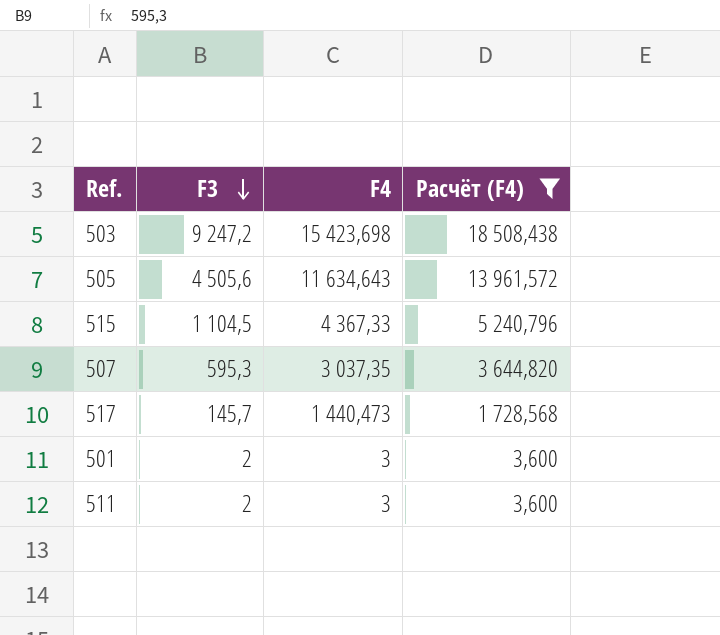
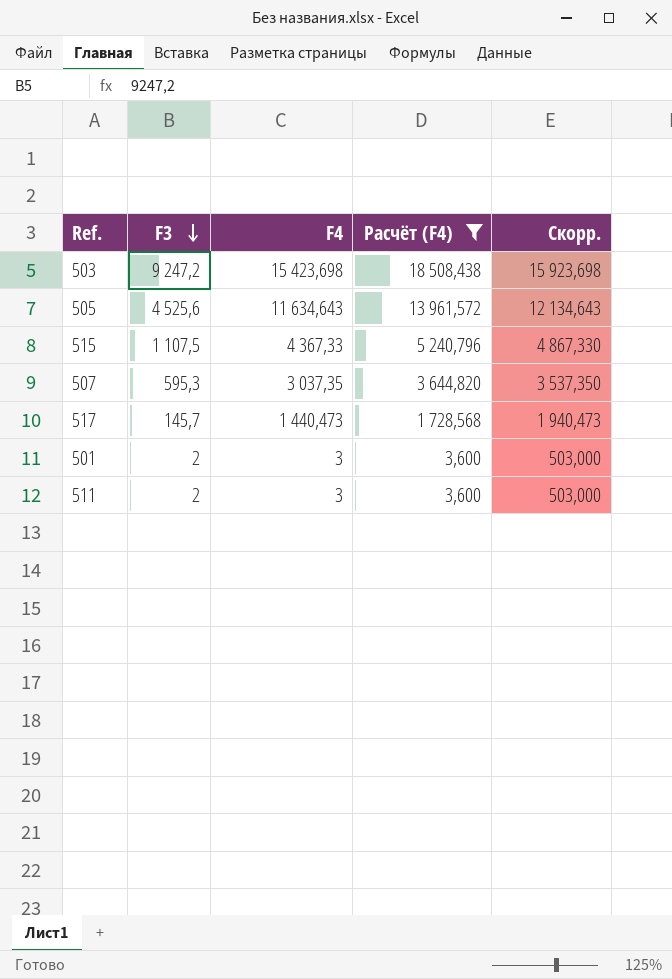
column Скорр. | formula: none -> [F4] + 500
505 | F3: 4 505,6 -> 4 525,6
515 | F3: 1 104,5 -> 1 107,5

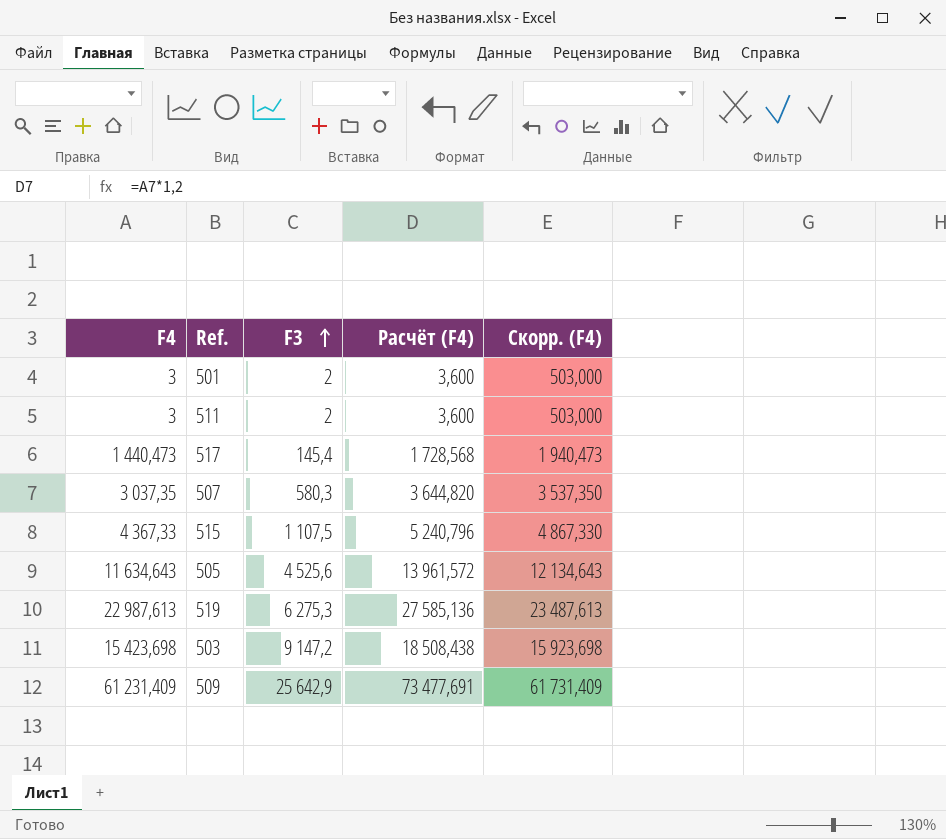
filter: Расчёт (F4) <= 18 508,438 -> none
row order: F3 descending -> F3 ascending
column F4 | position: 3 -> 1
column name: Скорр. -> Скорр. (F4)
517 | F3: 145,7 -> 145,4
507 | F3: 595,3 -> 580,3
503 | F3: 9 247,2 -> 9 147,2

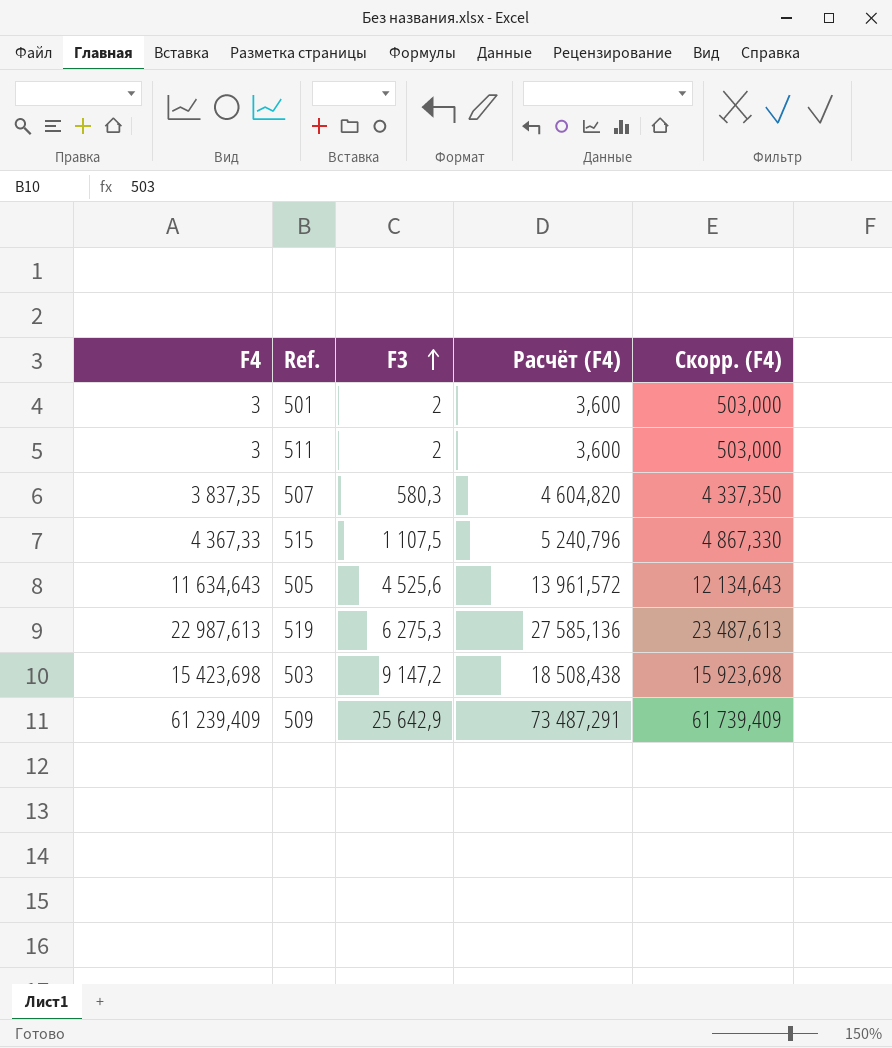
row 517: 1 440,473 | 145,4 | 1 728,568 | 1 940,473 -> none
507 | F4: 3 037,35 -> 3 837,35
507 | Расчёт (F4): 3 644,820 -> 4 604,820
507 | Скорр. (F4): 3 537,350 -> 4 337,350
509 | F4: 61 231,409 -> 61 239,409
509 | Расчёт (F4): 73 477,691 -> 73 487,291
509 | Скорр. (F4): 61 731,409 -> 61 739,409

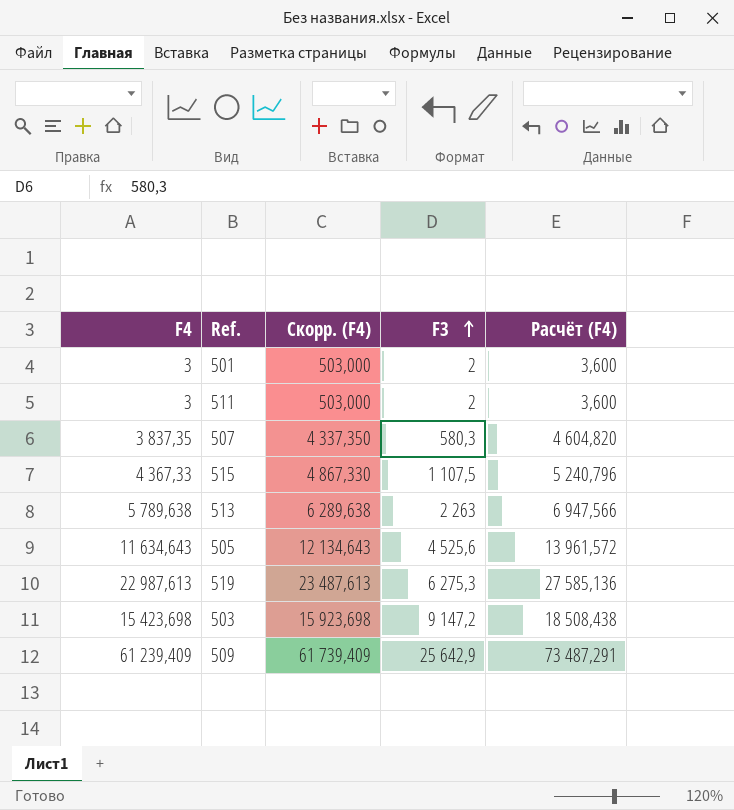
column Скорр. (F4) | position: 5 -> 3
row 513: none -> 5 789,638 | 6 289,638 | 2 263 | 6 947,566

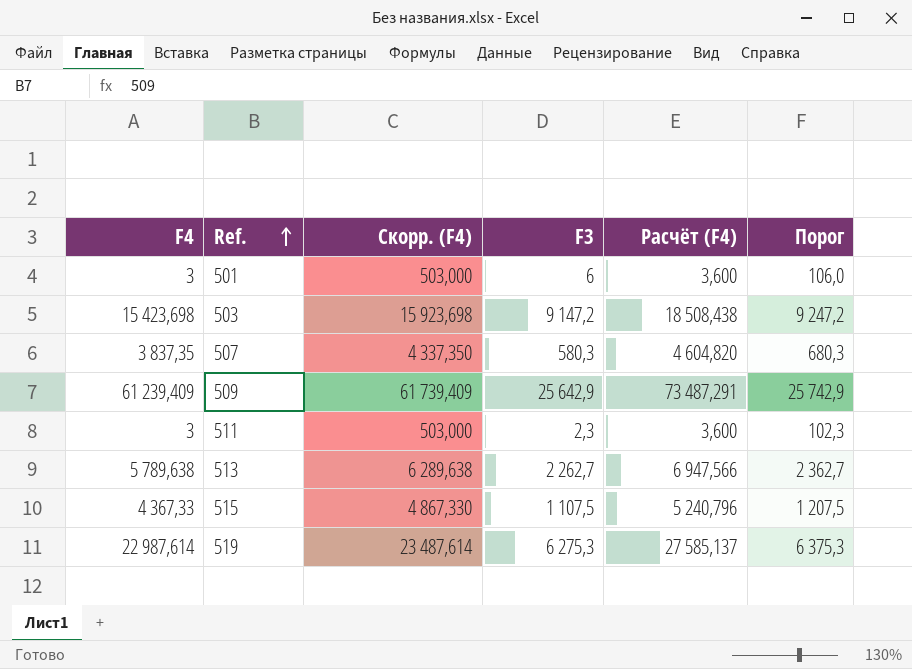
row order: F3 ascending -> Ref. ascending
column Порог | formula: none -> [F3] + 100
row 505: 11 634,643 | 12 134,643 | 4 525,6 | 13 961,572 -> none
501 | F3: 2 -> 6
511 | F3: 2 -> 2,3
513 | F3: 2 263 -> 2 262,7
519 | F4: 22 987,613 -> 22 987,614
519 | Скорр. (F4): 23 487,613 -> 23 487,614
519 | Расчёт (F4): 27 585,136 -> 27 585,137

